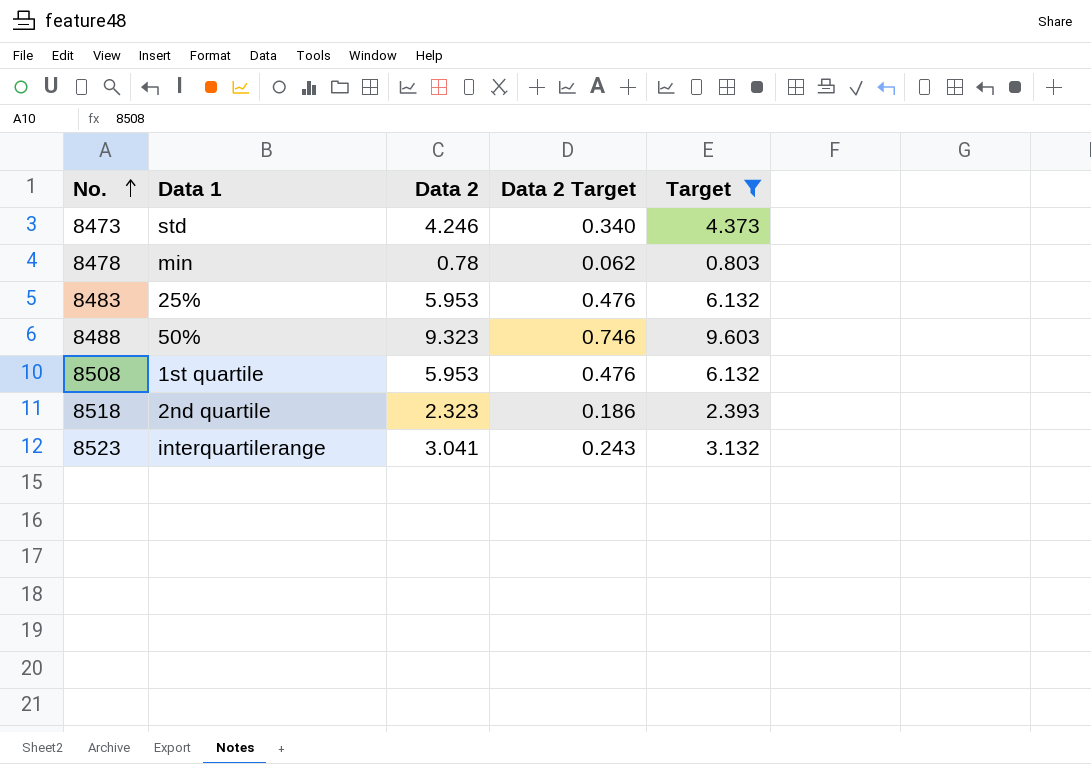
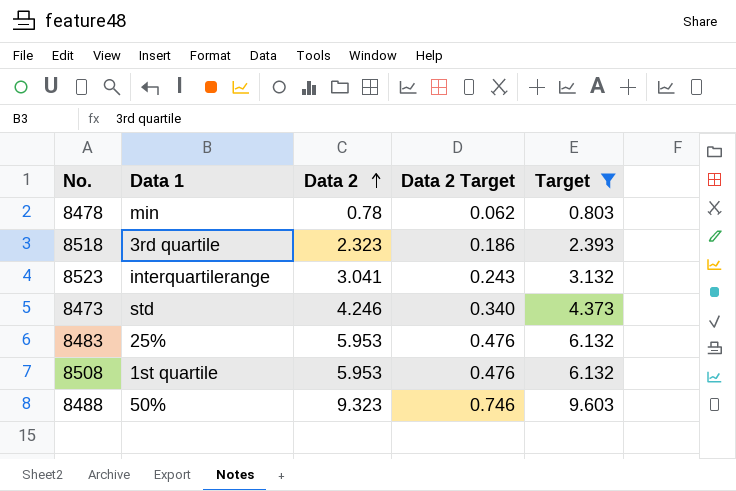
row order: No. ascending -> Data 2 ascending
8518 | Data 1: 2nd quartile -> 3rd quartile

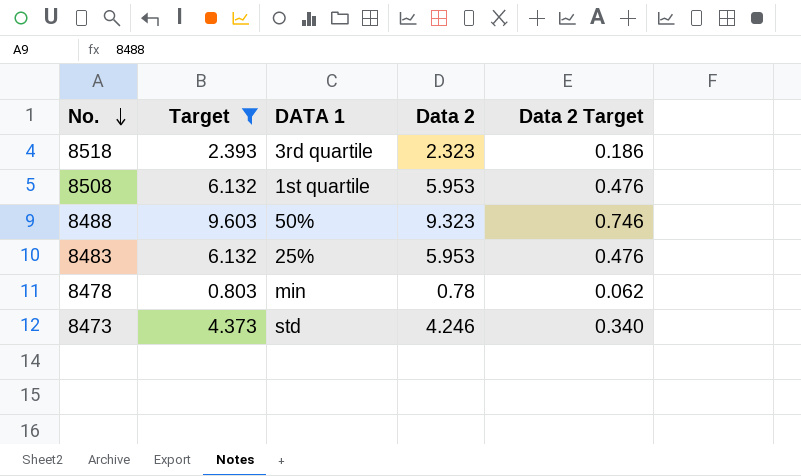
row order: Data 2 ascending -> No. descending
column Target | position: 5 -> 2
column name: Data 1 -> DATA 1
row 8523: interquartilerange | 3.041 | 0.243 | 3.132 -> none

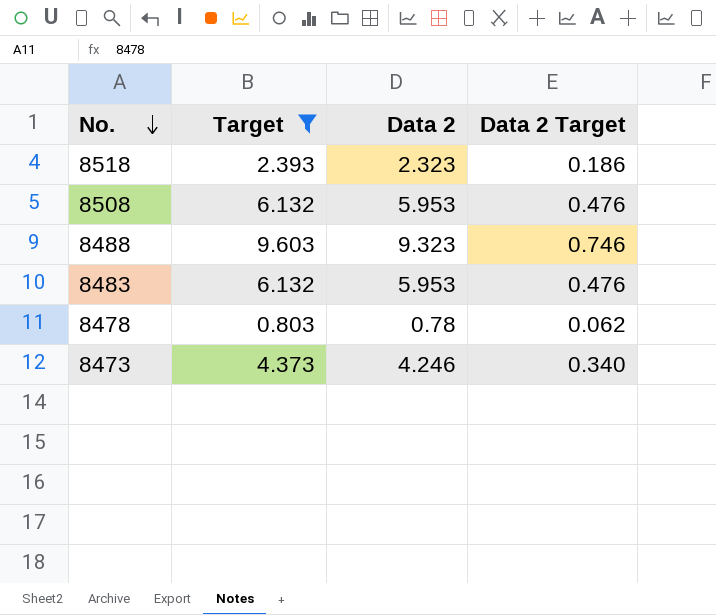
column DATA 1 | position: 3 -> none

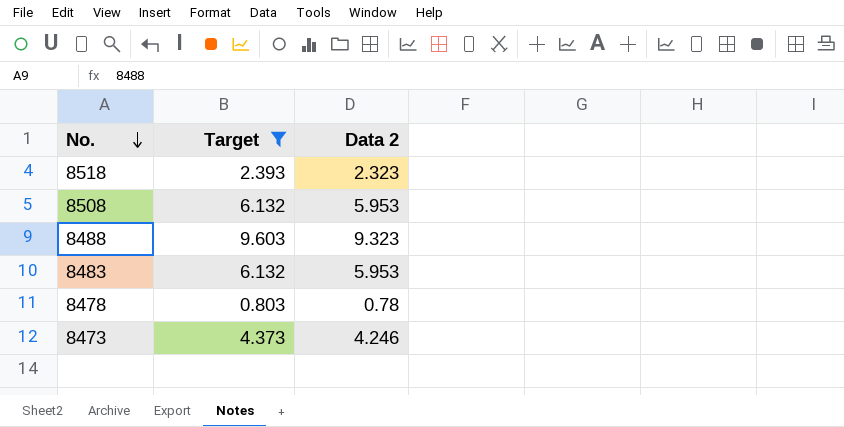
column Data 2 Target | formula: [Data 2] * 0.08 -> none

